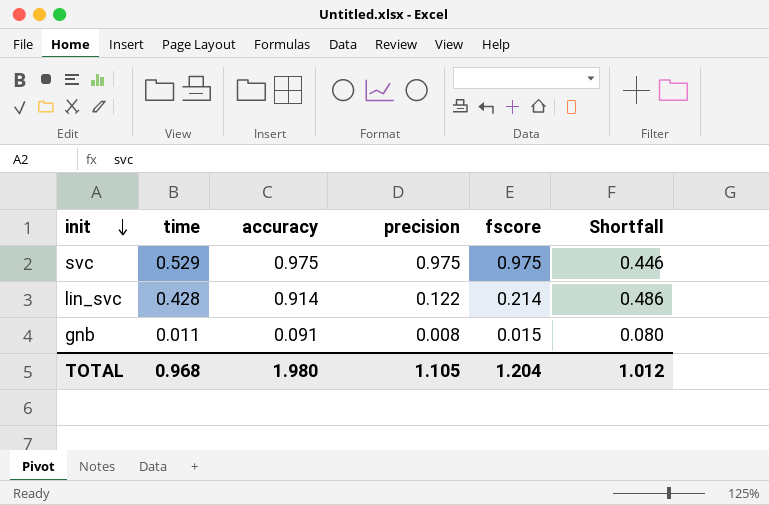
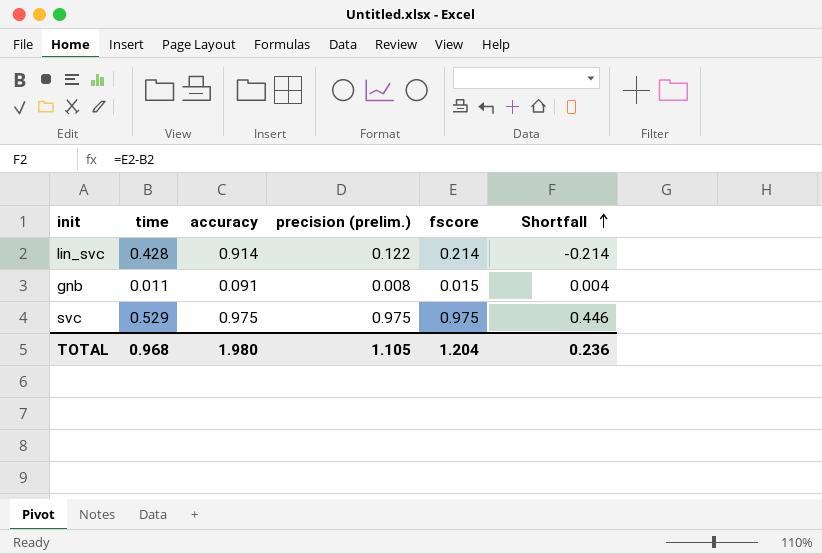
row order: init descending -> Shortfall ascending
column name: precision -> precision (prelim.)
column Shortfall | formula: [accuracy] - [time] -> [fscore] - [time]
TOTAL | Shortfall: 1.012 -> 0.236

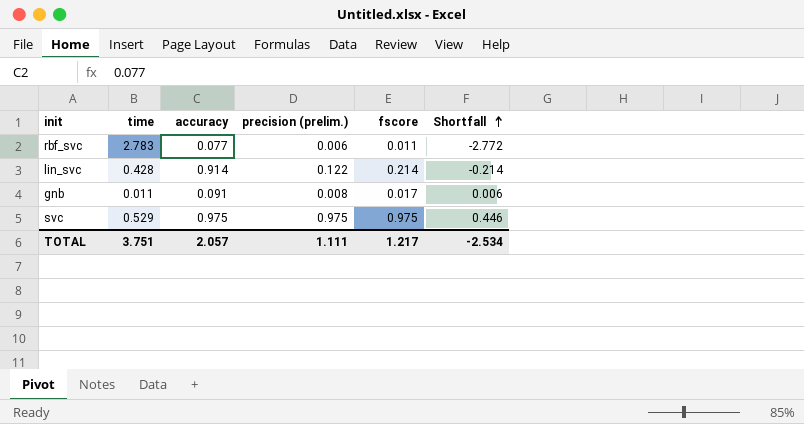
row rbf_svc: none -> 2.783 | 0.077 | 0.006 | 0.011 | -2.772
gnb | fscore: 0.015 -> 0.017
gnb | Shortfall: 0.004 -> 0.006
TOTAL | time: 0.968 -> 3.751
TOTAL | accuracy: 1.980 -> 2.057
TOTAL | precision (prelim.): 1.105 -> 1.111
TOTAL | fscore: 1.204 -> 1.217
TOTAL | Shortfall: 0.236 -> -2.534

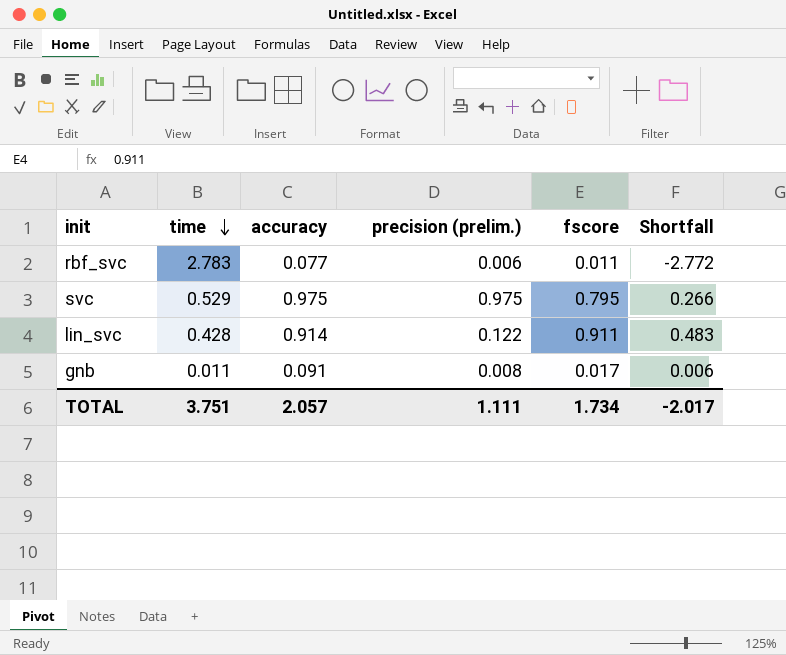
row order: Shortfall ascending -> time descending
svc | fscore: 0.975 -> 0.795
svc | Shortfall: 0.446 -> 0.266
lin_svc | fscore: 0.214 -> 0.911
lin_svc | Shortfall: -0.214 -> 0.483
TOTAL | fscore: 1.217 -> 1.734
TOTAL | Shortfall: -2.534 -> -2.017

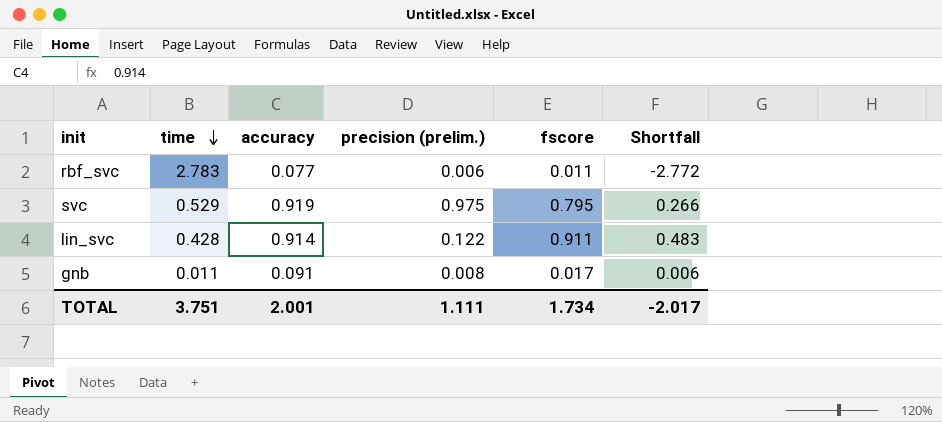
svc | accuracy: 0.975 -> 0.919
TOTAL | accuracy: 2.057 -> 2.001

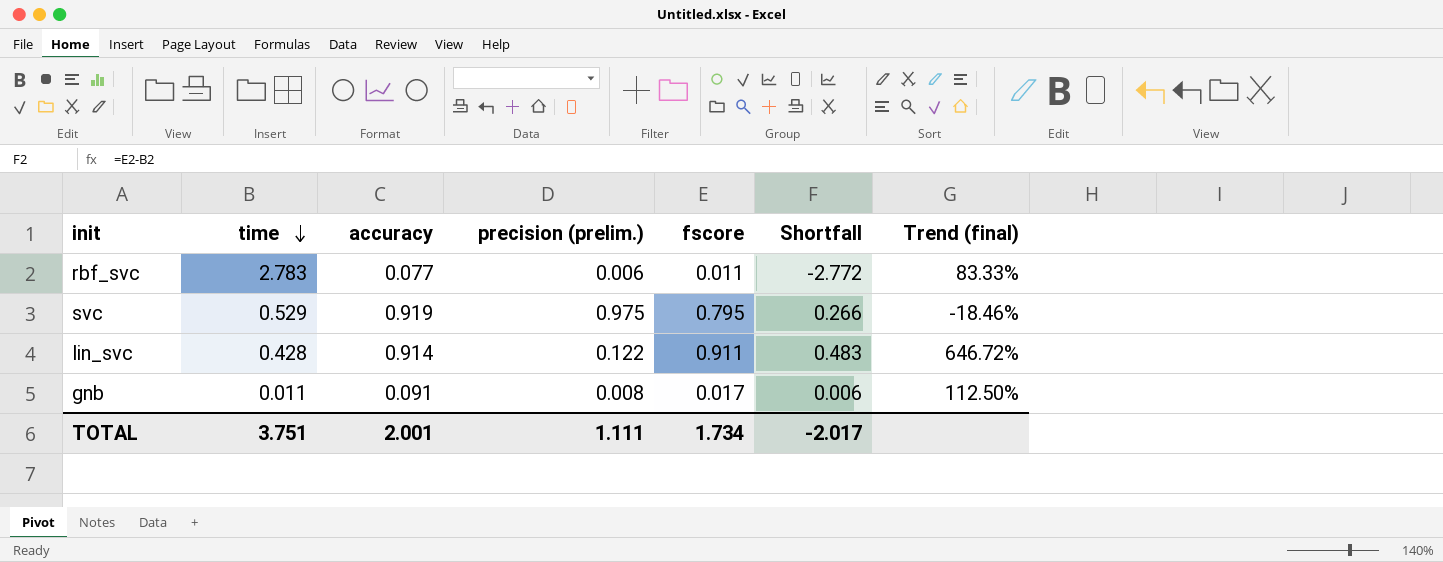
column Trend (final) | formula: none -> ([fscore] - [precision (prelim.)]) / [precision (prelim.)]

